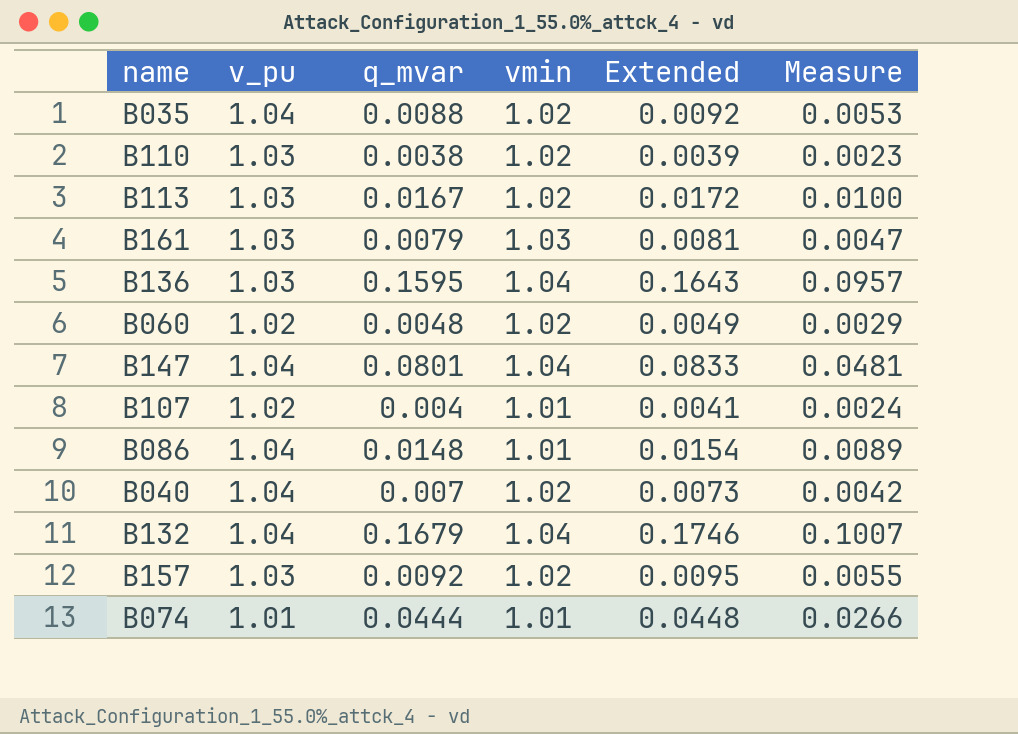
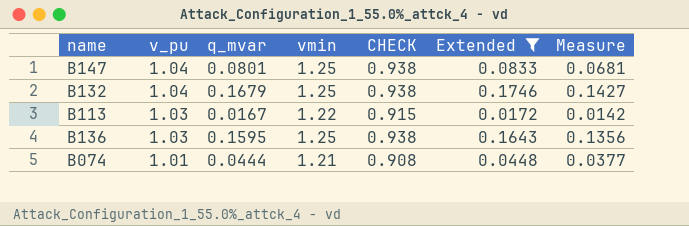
filter: none -> Extended >= 0.0172
row order: none -> v_pu descending
column CHECK | formula: none -> [vmin] * 0.75
column Measure | formula: [q_mvar] * 0.6 -> [q_mvar] * 0.85
B147 | vmin: 1.04 -> 1.25
B132 | vmin: 1.04 -> 1.25
B113 | vmin: 1.02 -> 1.22
B136 | vmin: 1.04 -> 1.25
B074 | vmin: 1.01 -> 1.21

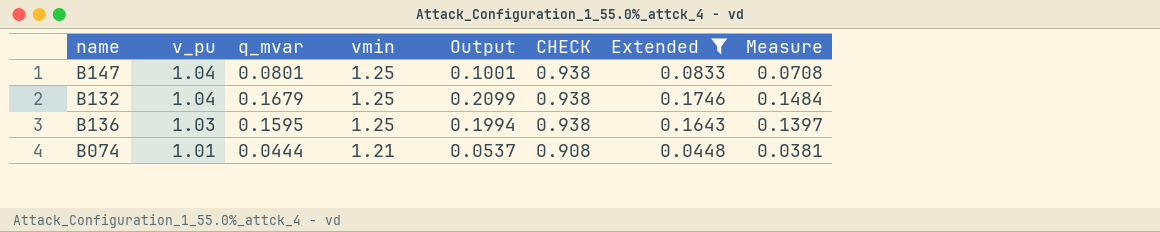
column Output | formula: none -> [q_mvar] * [vmin]
column Measure | formula: [q_mvar] * 0.85 -> [Extended] * 0.85
row B113: 1.03 | 0.0167 | 1.22 | 0.915 | 0.0172 | 0.0142 -> none

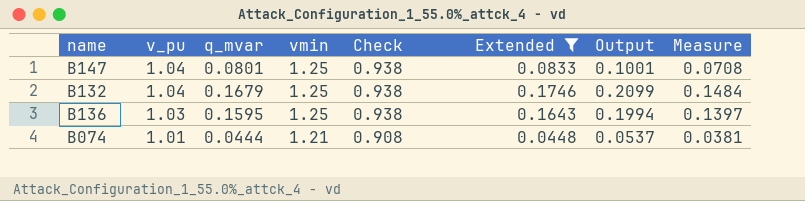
column name: CHECK -> Check
column Output | position: 5 -> 7

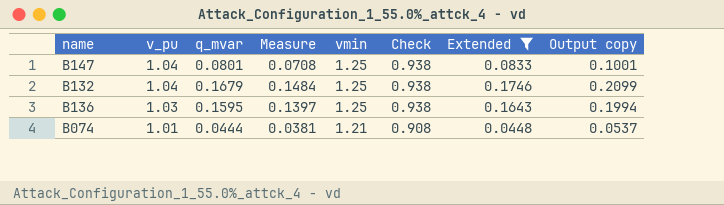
column Measure | position: 8 -> 4
column name: Output -> Output copy

